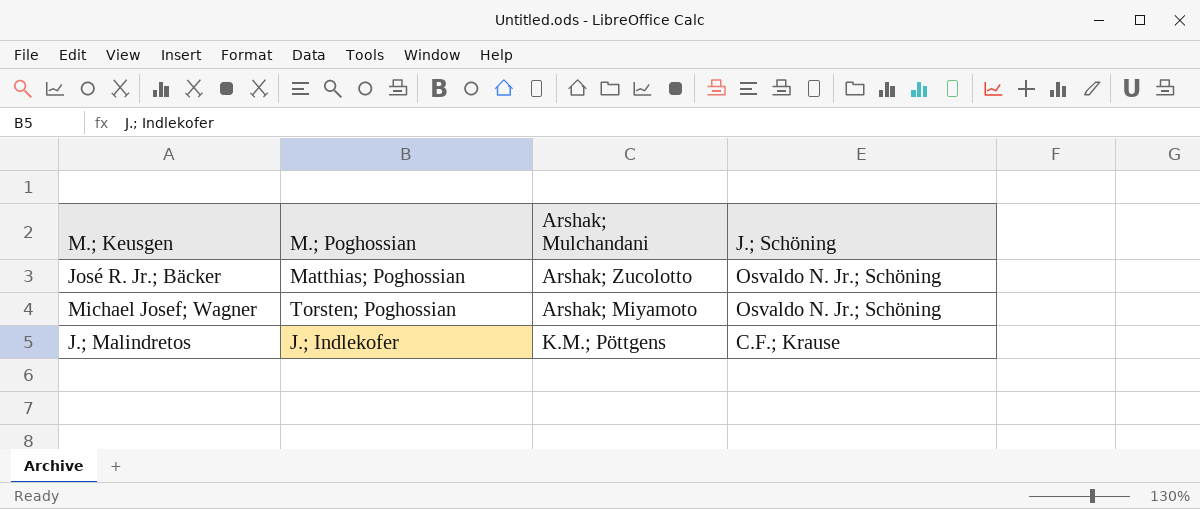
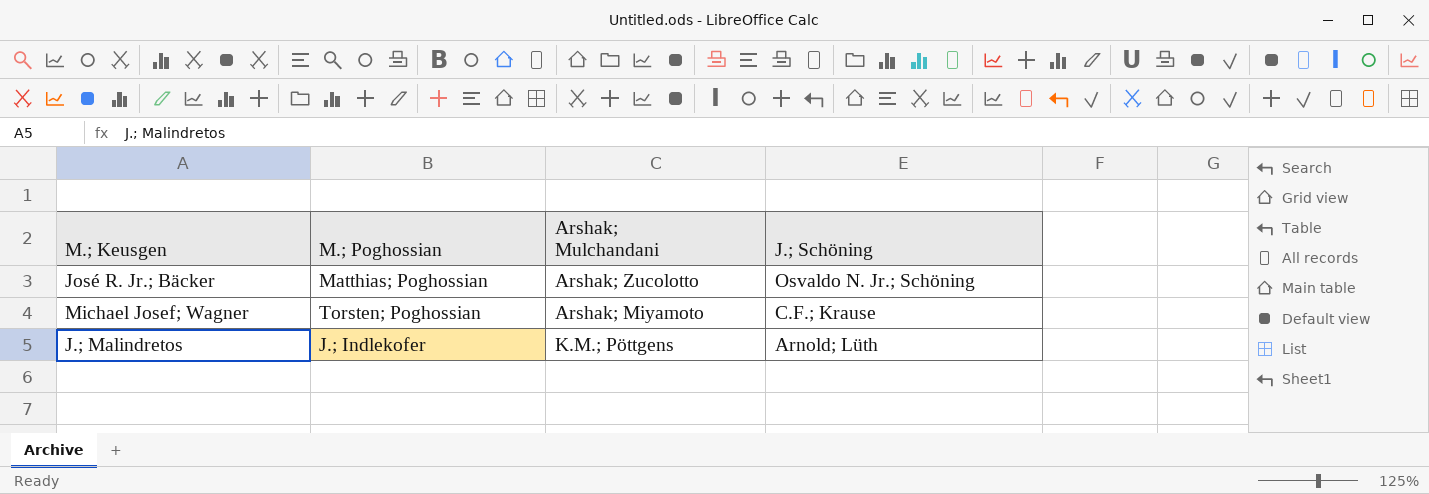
Michael Josef; Wagner | J.; Schöning: Osvaldo N. Jr.; Schöning -> C.F.; Krause
J.; Malindretos | J.; Schöning: C.F.; Krause -> Arnold; Lüth

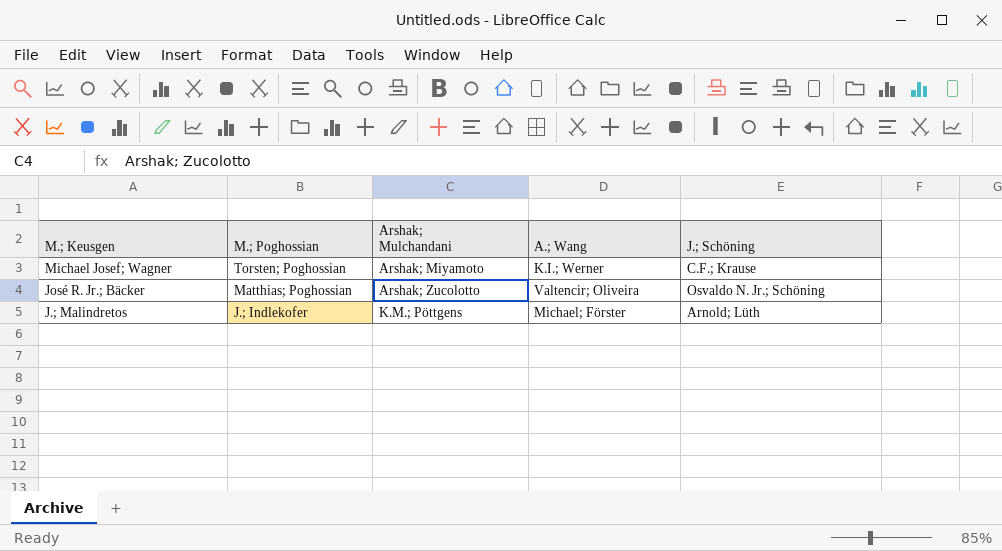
row order: J.; Schöning descending -> M.; Keusgen descending
column A.; Wang | position: none -> 4

